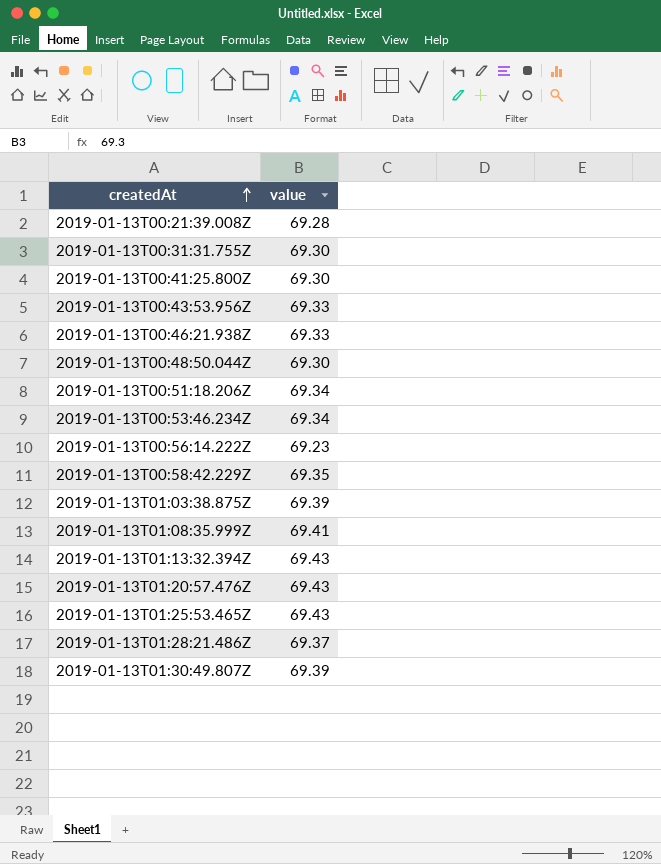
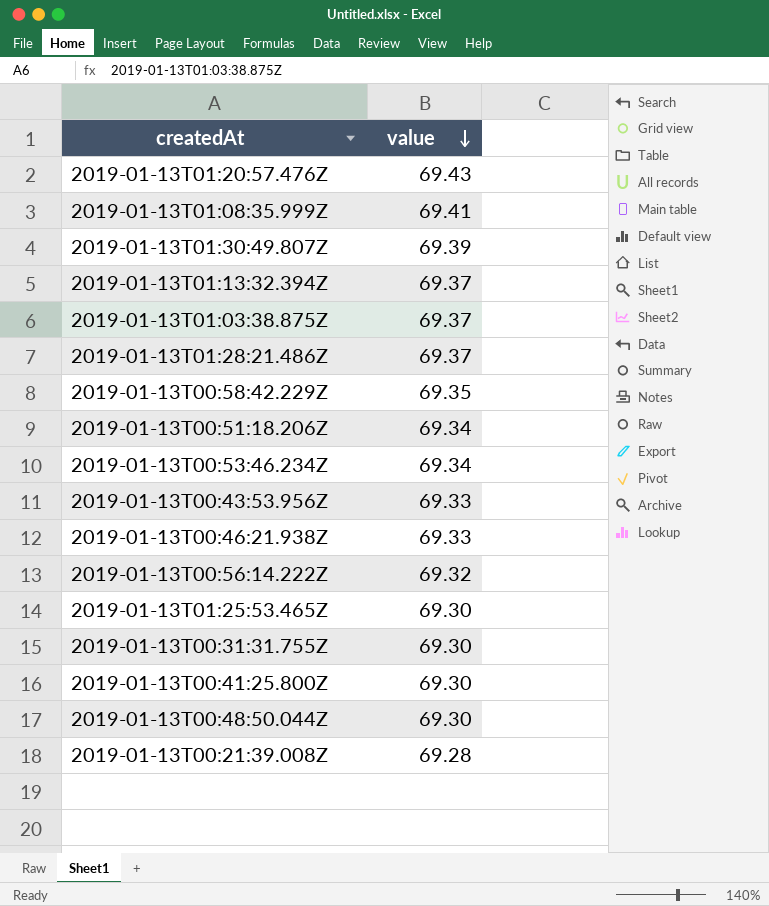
row order: createdAt ascending -> value descending
2019-01-13T01:13:32.394Z | value: 69.43 -> 69.37
2019-01-13T01:03:38.875Z | value: 69.39 -> 69.37
2019-01-13T00:56:14.222Z | value: 69.23 -> 69.32
2019-01-13T01:25:53.465Z | value: 69.43 -> 69.30

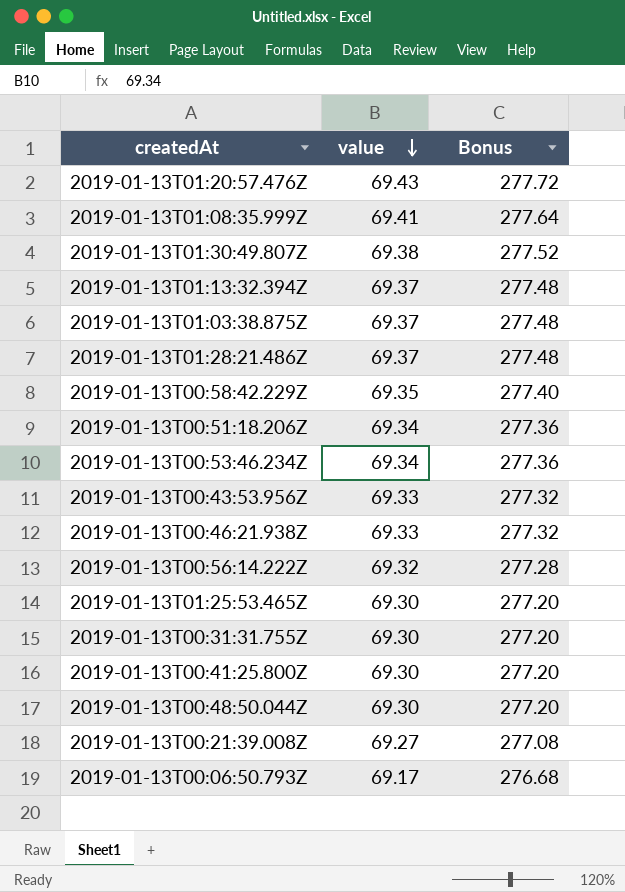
column Bonus | formula: none -> [value] * 4
2019-01-13T01:30:49.807Z | value: 69.39 -> 69.38
2019-01-13T00:21:39.008Z | value: 69.28 -> 69.27
row 2019-01-13T00:06:50.793Z: none -> 69.17 | 276.68

